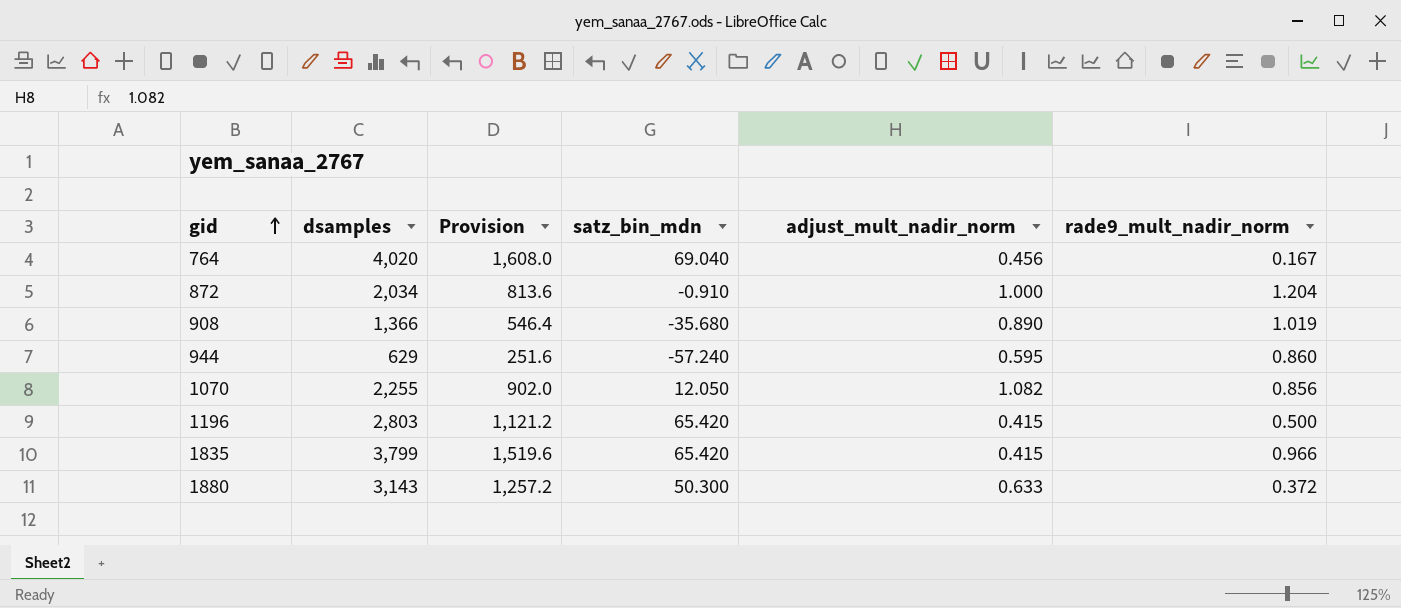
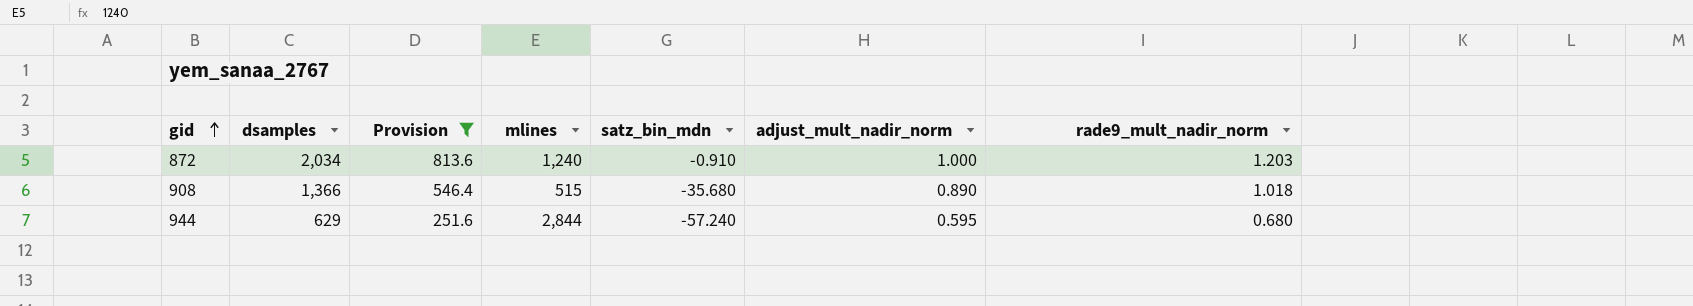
filter: none -> Provision <= 813.6
column mlines | position: none -> 4
872 | rade9_mult_nadir_norm: 1.204 -> 1.203
908 | rade9_mult_nadir_norm: 1.019 -> 1.018
944 | rade9_mult_nadir_norm: 0.860 -> 0.680

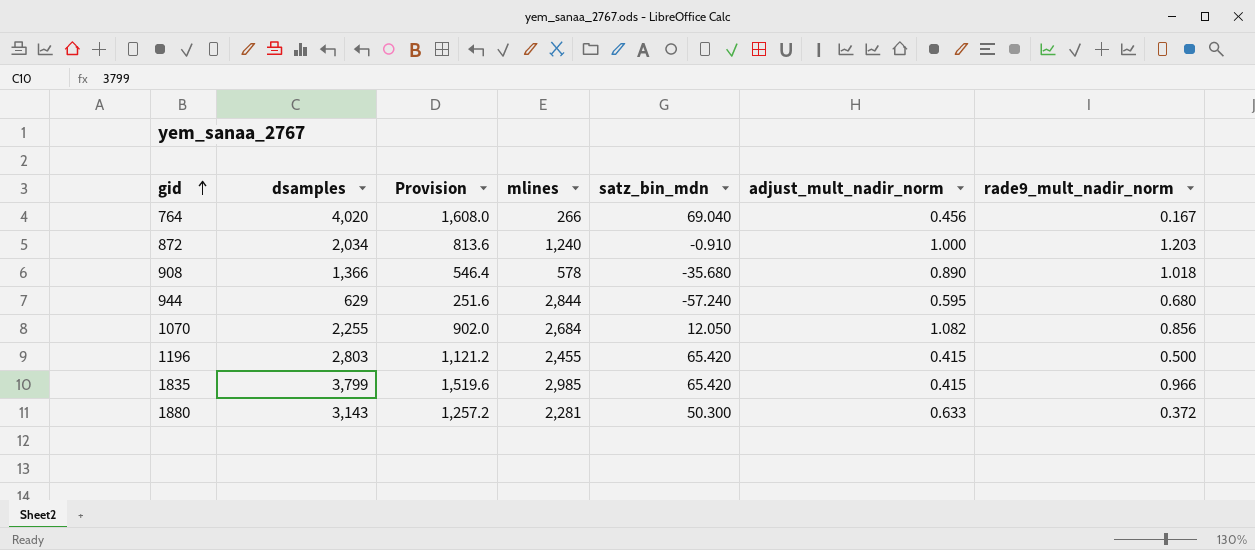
filter: Provision <= 813.6 -> none
908 | mlines: 515 -> 578

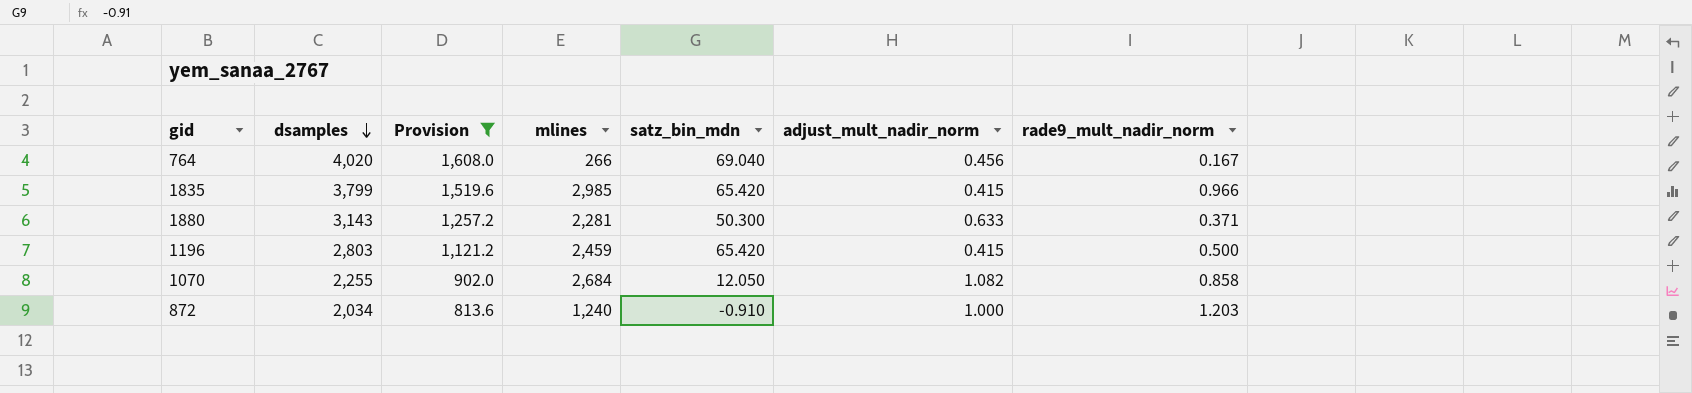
filter: none -> Provision >= 813.6
row order: gid ascending -> dsamples descending
1880 | rade9_mult_nadir_norm: 0.372 -> 0.371
1196 | mlines: 2,455 -> 2,459
1070 | rade9_mult_nadir_norm: 0.856 -> 0.858

